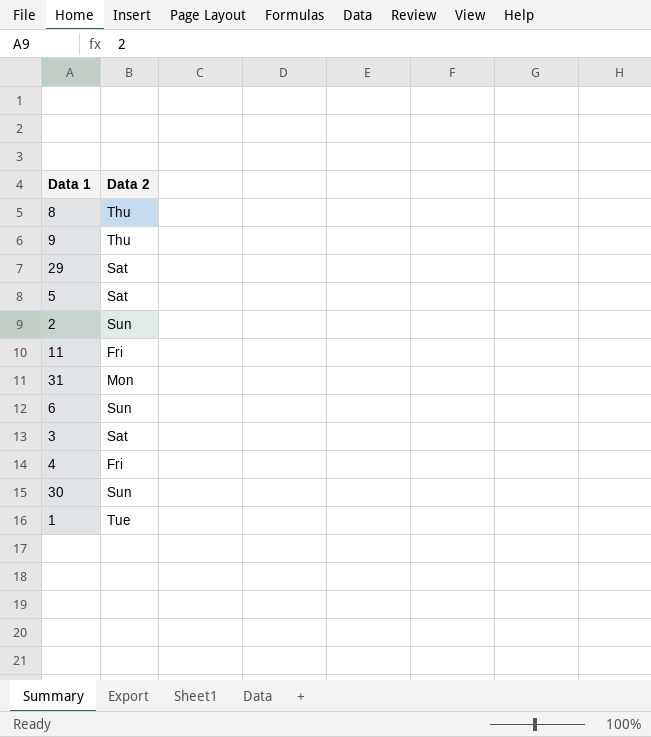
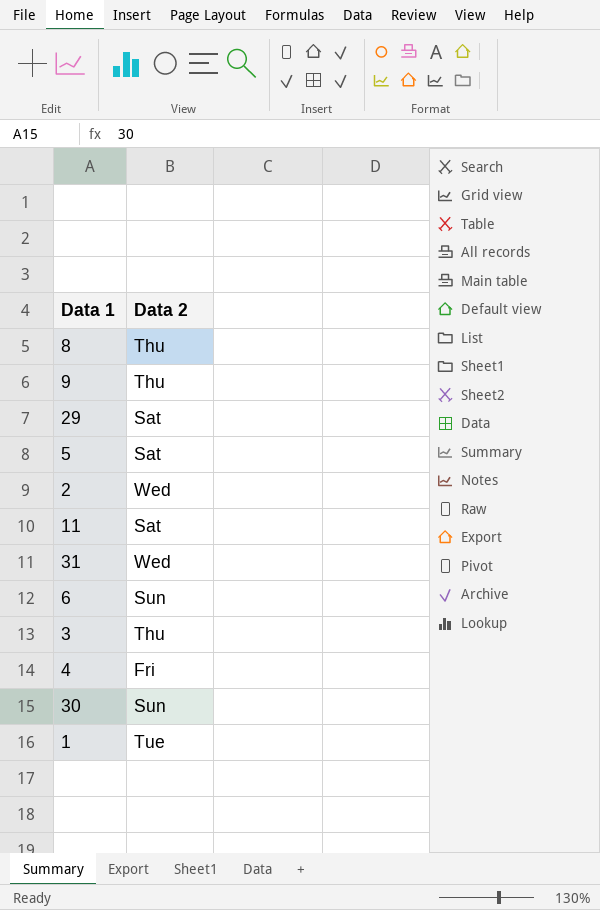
2 | Data 2: Sun -> Wed
11 | Data 2: Fri -> Sat
31 | Data 2: Mon -> Wed
3 | Data 2: Sat -> Thu

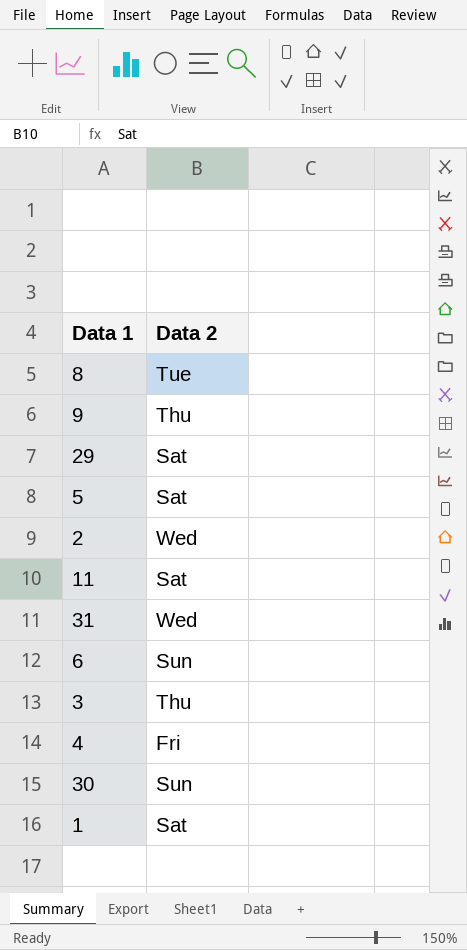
8 | Data 2: Thu -> Tue
1 | Data 2: Tue -> Sat

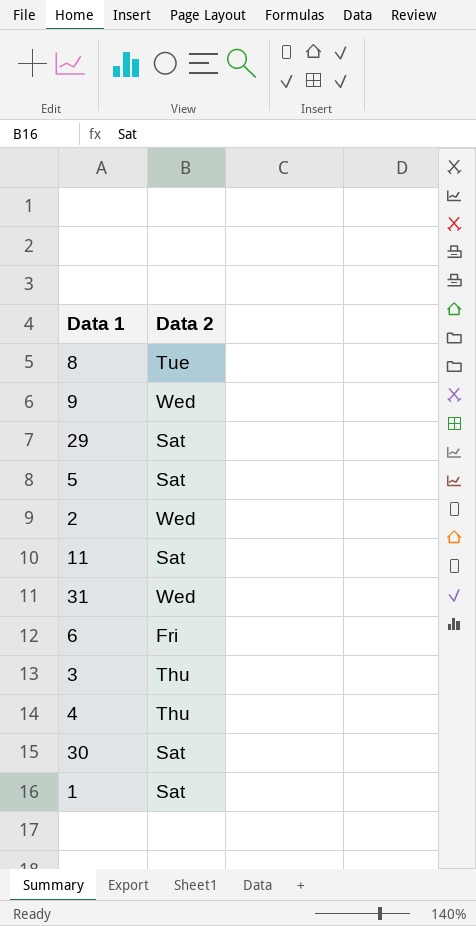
9 | Data 2: Thu -> Wed
6 | Data 2: Sun -> Fri
4 | Data 2: Fri -> Thu
30 | Data 2: Sun -> Sat

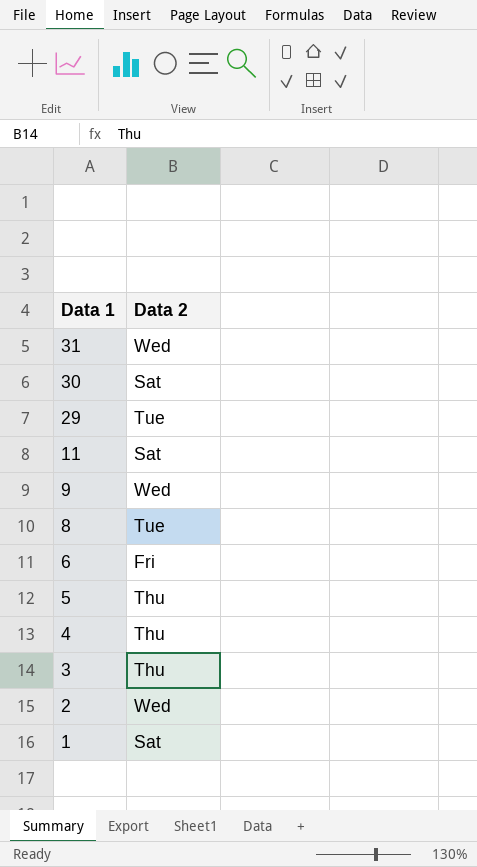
row order: none -> Data 1 descending
29 | Data 2: Sat -> Tue
5 | Data 2: Sat -> Thu

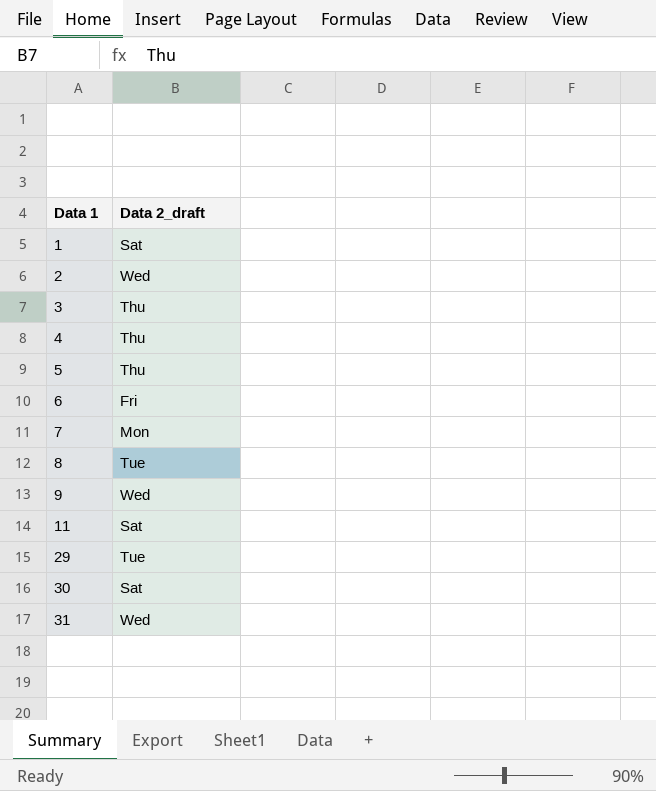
row order: Data 1 descending -> Data 1 ascending
column name: Data 2 -> Data 2_draft
row 7: none -> Mon

